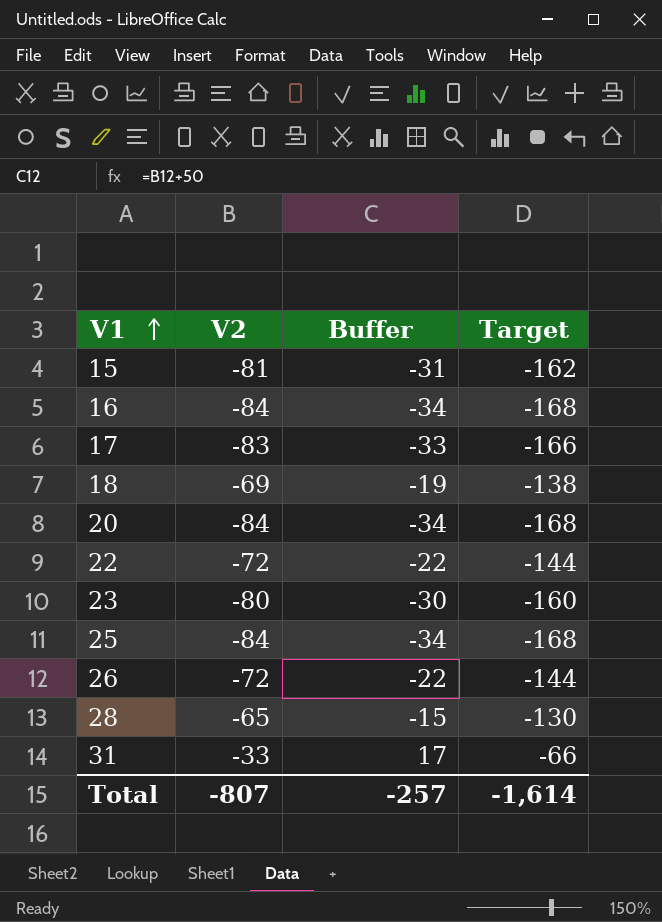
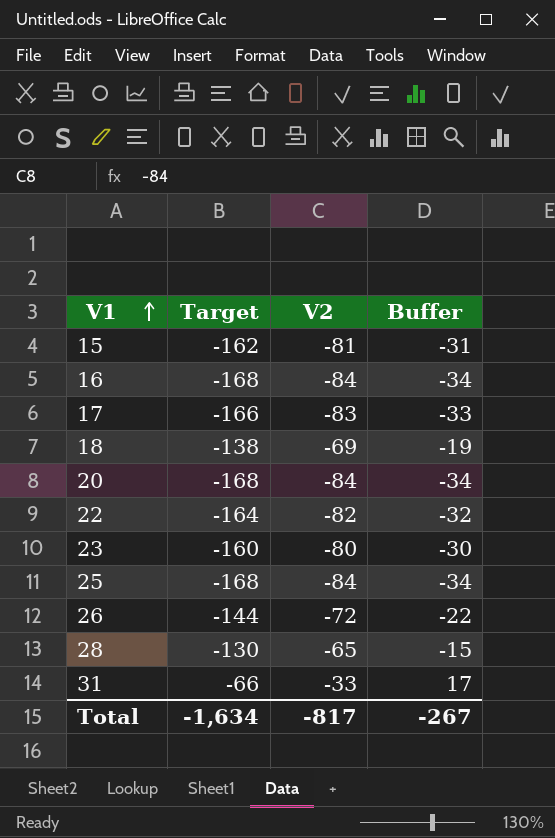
column Target | position: 4 -> 2
22 | Target: -144 -> -164
22 | V2: -72 -> -82
22 | Buffer: -22 -> -32
Total | Target: -1,614 -> -1,634
Total | V2: -807 -> -817
Total | Buffer: -257 -> -267

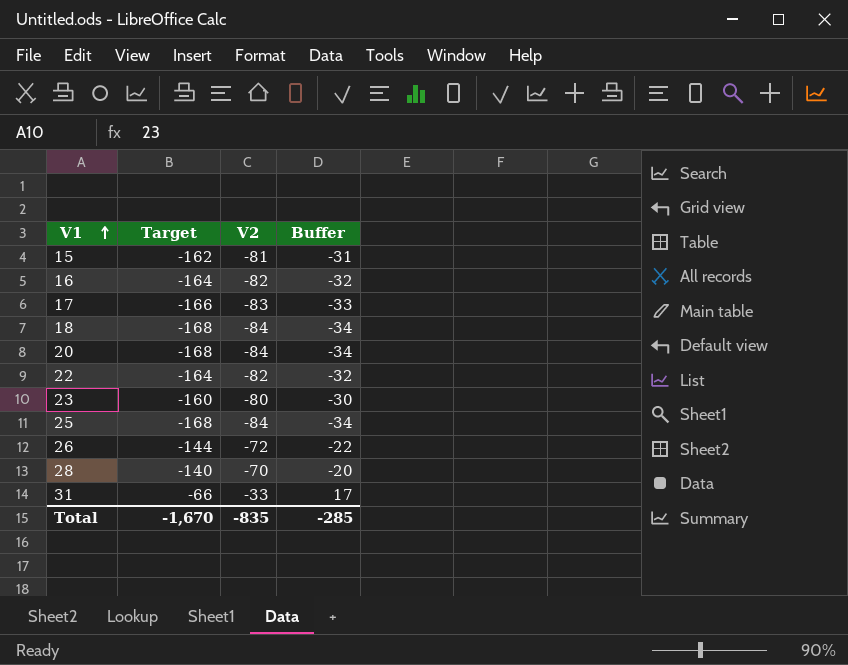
16 | Target: -168 -> -164
16 | V2: -84 -> -82
16 | Buffer: -34 -> -32
18 | Target: -138 -> -168
18 | V2: -69 -> -84
18 | Buffer: -19 -> -34
28 | Target: -130 -> -140
28 | V2: -65 -> -70
28 | Buffer: -15 -> -20
Total | Target: -1,634 -> -1,670
Total | V2: -817 -> -835
Total | Buffer: -267 -> -285

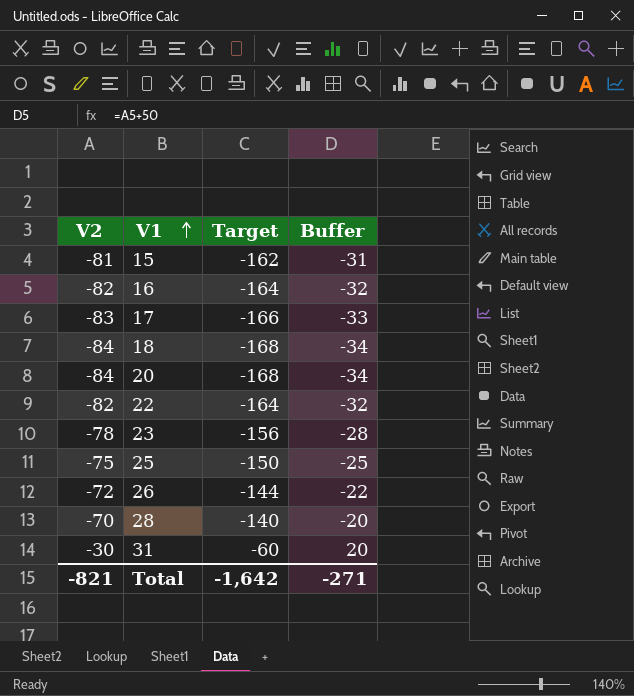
column V2 | position: 3 -> 1
23 | V2: -80 -> -78
23 | Target: -160 -> -156
23 | Buffer: -30 -> -28
25 | V2: -84 -> -75
25 | Target: -168 -> -150
25 | Buffer: -34 -> -25
31 | V2: -33 -> -30
31 | Target: -66 -> -60
31 | Buffer: 17 -> 20
Total | V2: -835 -> -821
Total | Target: -1,670 -> -1,642
Total | Buffer: -285 -> -271

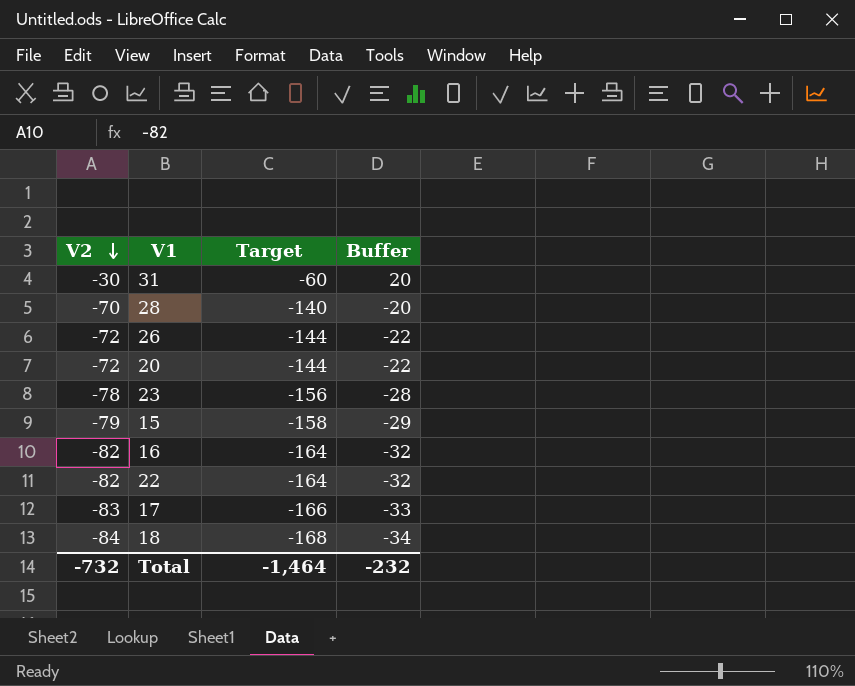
row order: V1 ascending -> V2 descending
row 25: -75 | -150 | -25 -> none
20 | V2: -84 -> -72
20 | Target: -168 -> -144
20 | Buffer: -34 -> -22
15 | V2: -81 -> -79
15 | Target: -162 -> -158
15 | Buffer: -31 -> -29
Total | V2: -821 -> -732
Total | Target: -1,642 -> -1,464
Total | Buffer: -271 -> -232

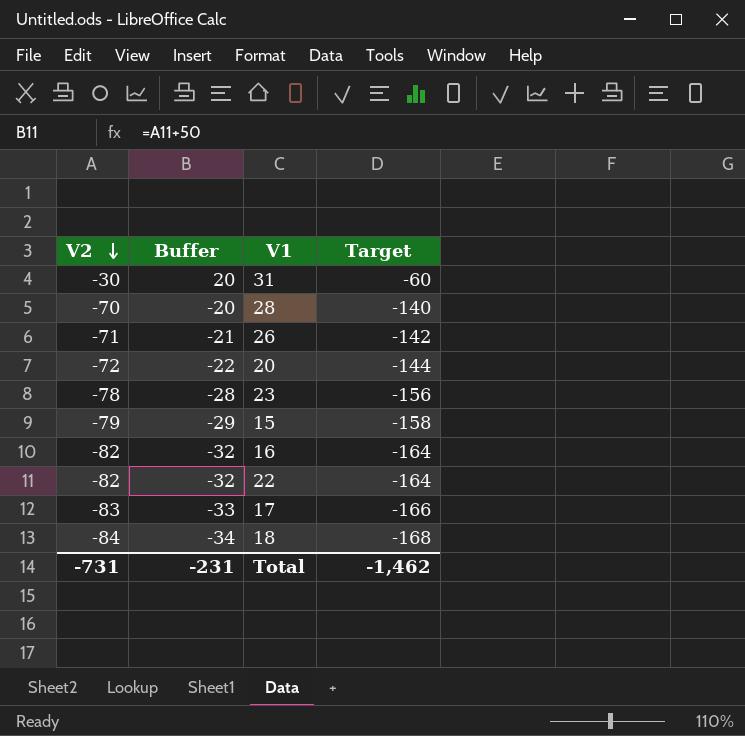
column Buffer | position: 4 -> 2
26 | V2: -72 -> -71
26 | Buffer: -22 -> -21
26 | Target: -144 -> -142
Total | V2: -732 -> -731
Total | Buffer: -232 -> -231
Total | Target: -1,464 -> -1,462

